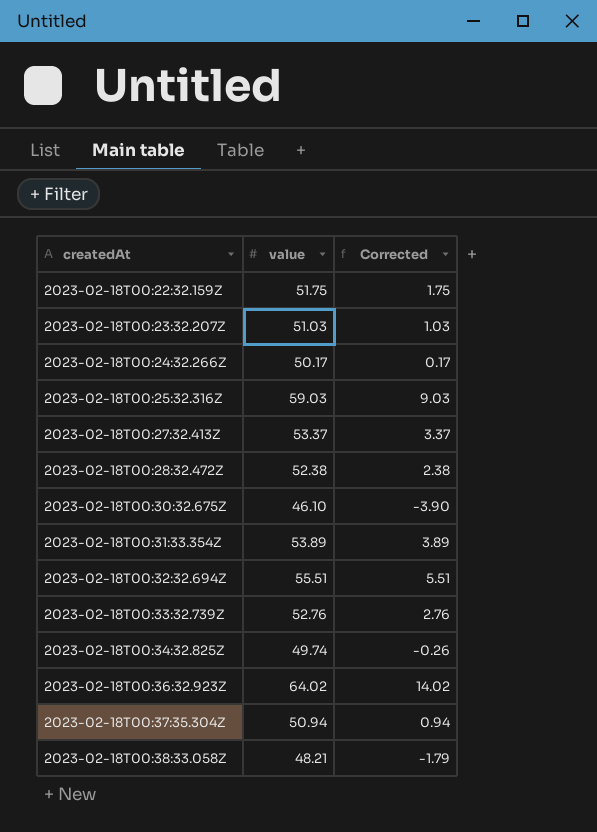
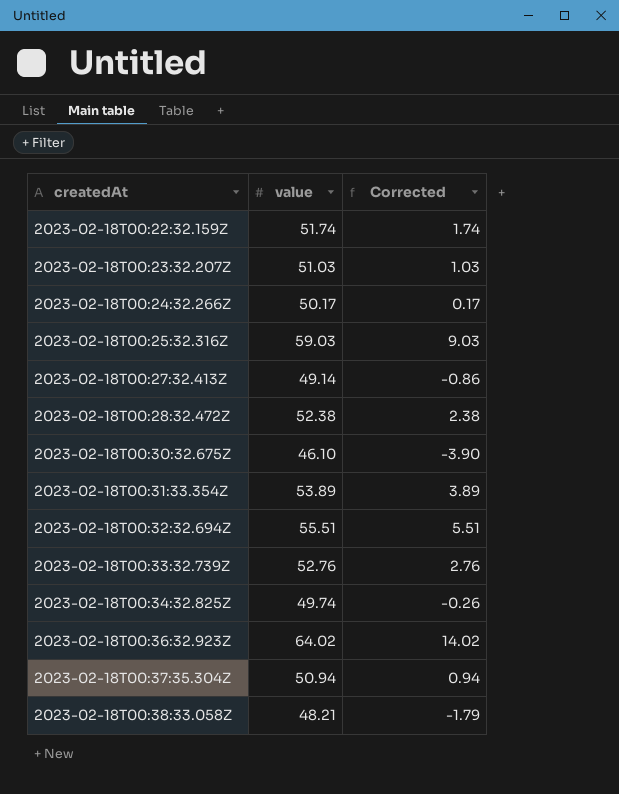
2023-02-18T00:22:32.159Z | value: 51.75 -> 51.74
2023-02-18T00:22:32.159Z | Corrected: 1.75 -> 1.74
2023-02-18T00:27:32.413Z | value: 53.37 -> 49.14
2023-02-18T00:27:32.413Z | Corrected: 3.37 -> -0.86

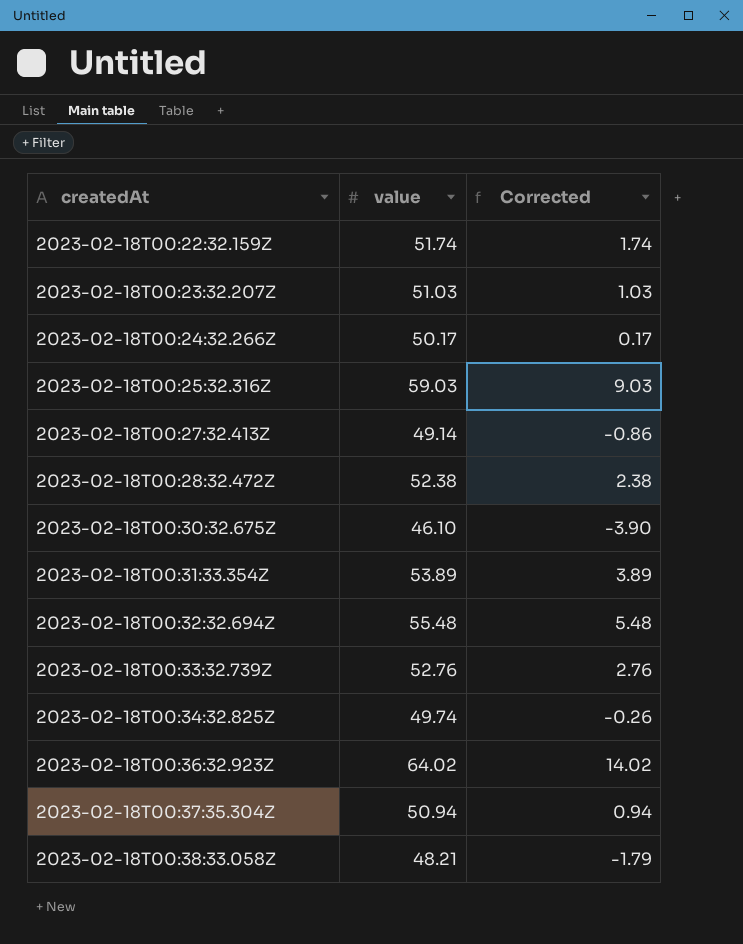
2023-02-18T00:32:32.694Z | value: 55.51 -> 55.48
2023-02-18T00:32:32.694Z | Corrected: 5.51 -> 5.48

